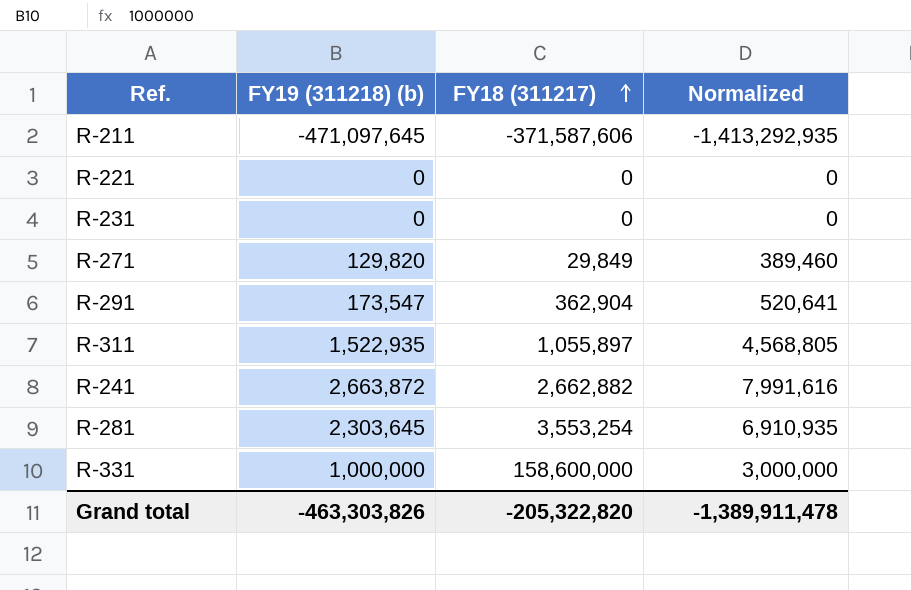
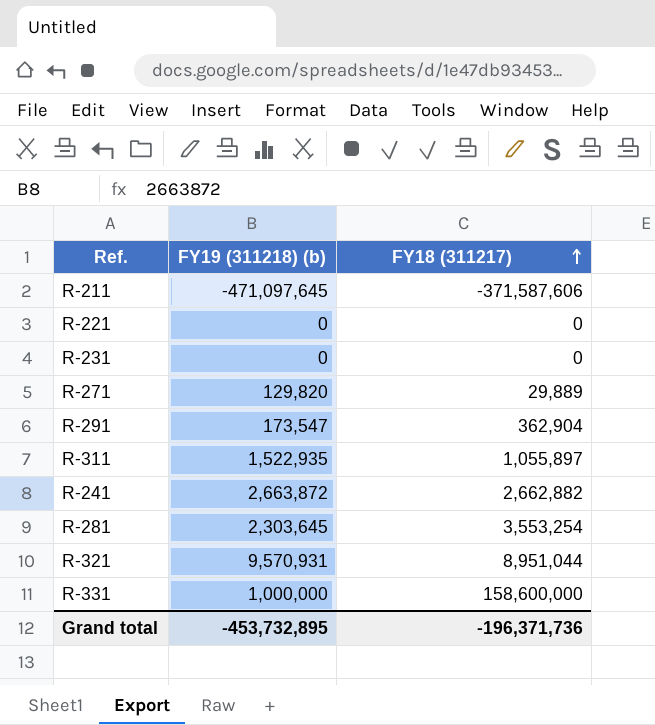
column Normalized | formula: [FY19 (311218) (b)] * 3 -> none
R-271 | FY18 (311217): 29,849 -> 29,889
row R-321: none -> 9,570,931 | 8,951,044
Grand total | FY19 (311218) (b): -463,303,826 -> -453,732,895
Grand total | FY18 (311217): -205,322,820 -> -196,371,736

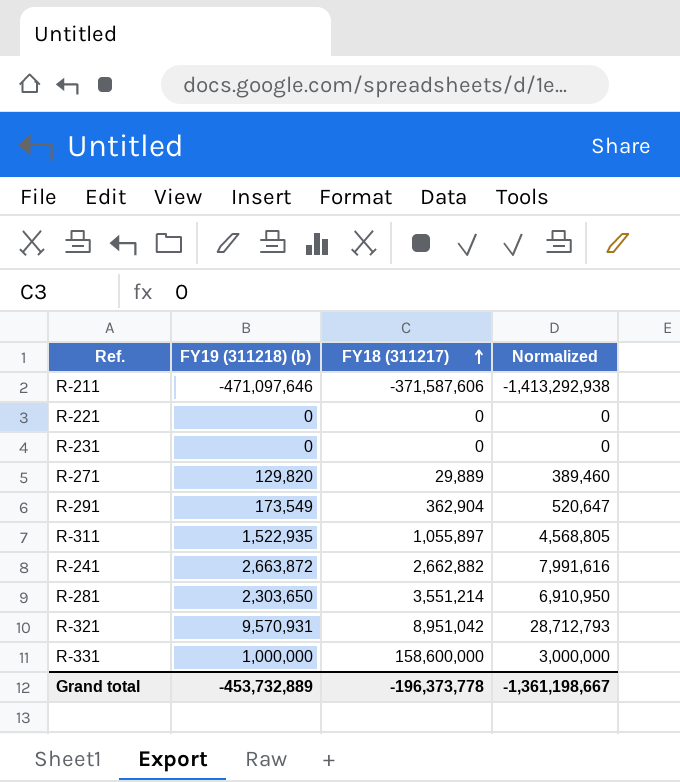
column Normalized | formula: none -> [FY19 (311218) (b)] * 3
R-211 | FY19 (311218) (b): -471,097,645 -> -471,097,646
R-291 | FY19 (311218) (b): 173,547 -> 173,549
R-281 | FY19 (311218) (b): 2,303,645 -> 2,303,650
R-281 | FY18 (311217): 3,553,254 -> 3,551,214
R-321 | FY18 (311217): 8,951,044 -> 8,951,042
Grand total | FY19 (311218) (b): -453,732,895 -> -453,732,889
Grand total | FY18 (311217): -196,371,736 -> -196,373,778

